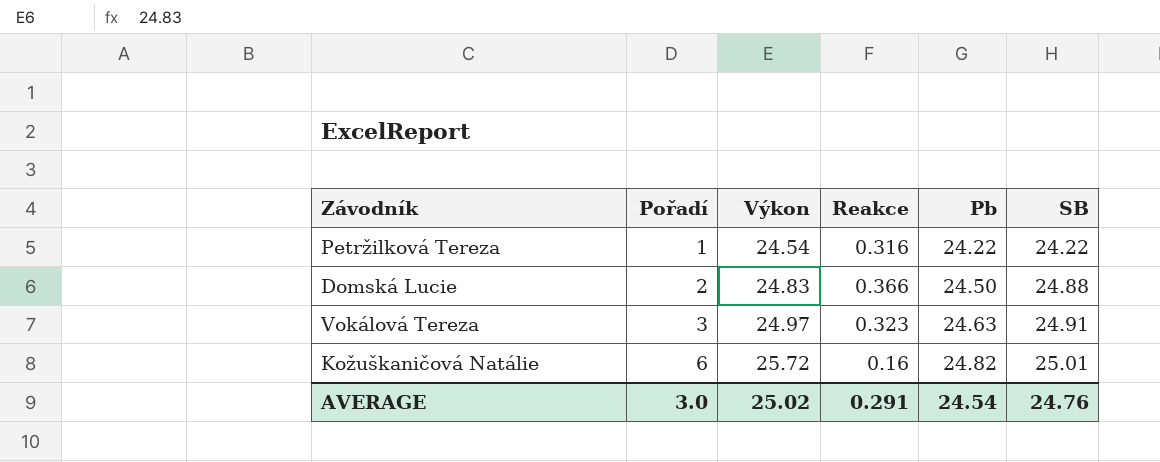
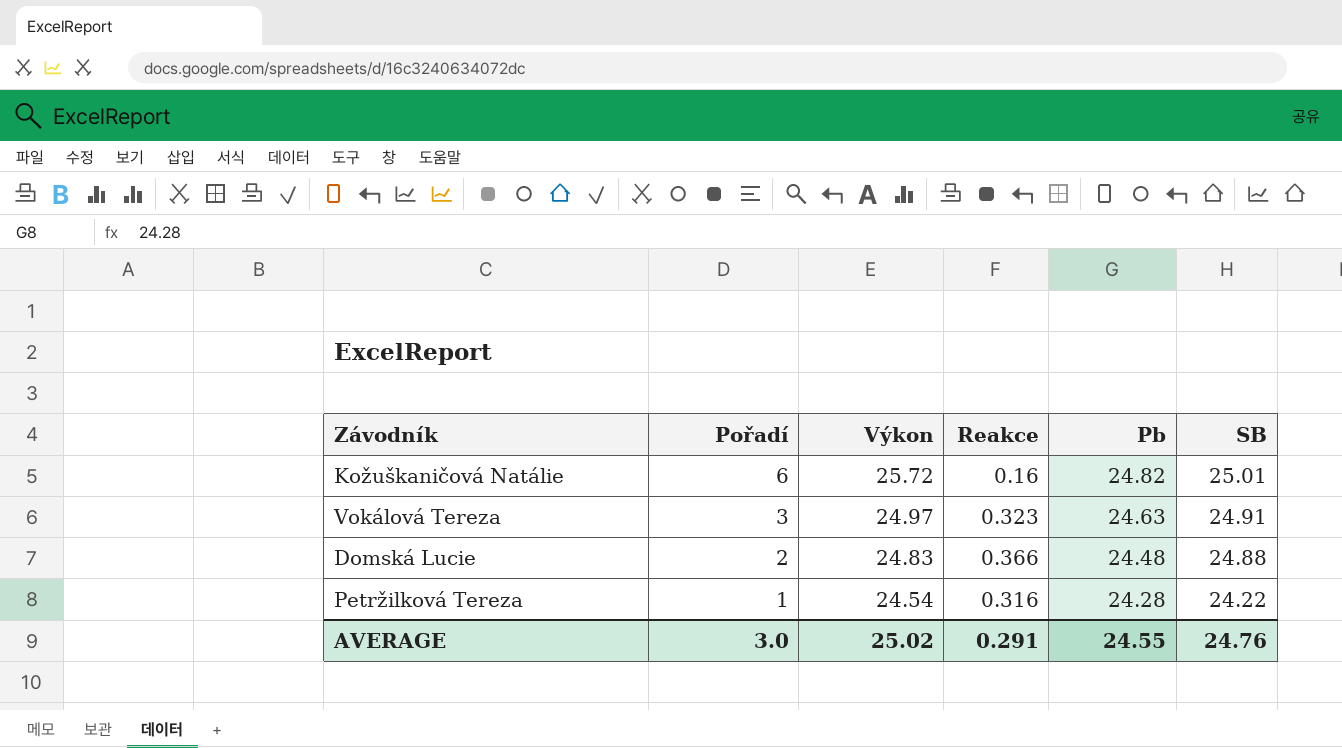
row order: Pořadí ascending -> Pořadí descending
Domská Lucie | Pb: 24.50 -> 24.48
Petržilková Tereza | Pb: 24.22 -> 24.28
AVERAGE | Pb: 24.54 -> 24.55

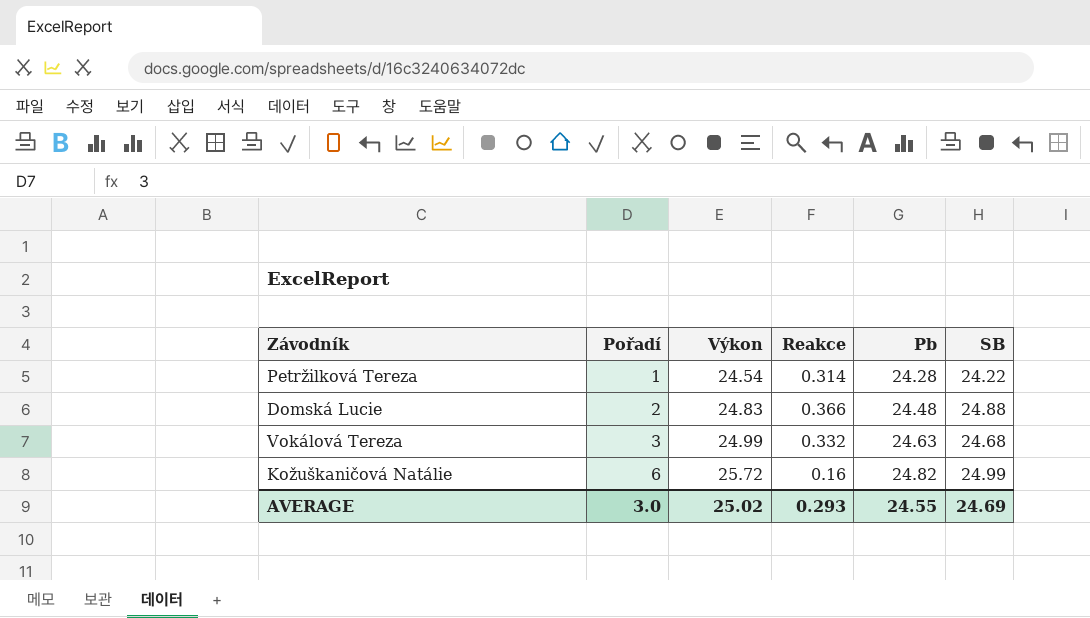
row order: Pořadí descending -> Pořadí ascending
Petržilková Tereza | Reakce: 0.316 -> 0.314
Vokálová Tereza | Výkon: 24.97 -> 24.99
Vokálová Tereza | Reakce: 0.323 -> 0.332
Vokálová Tereza | SB: 24.91 -> 24.68
Kožuškaničová Natálie | SB: 25.01 -> 24.99
AVERAGE | Reakce: 0.291 -> 0.293
AVERAGE | SB: 24.76 -> 24.69

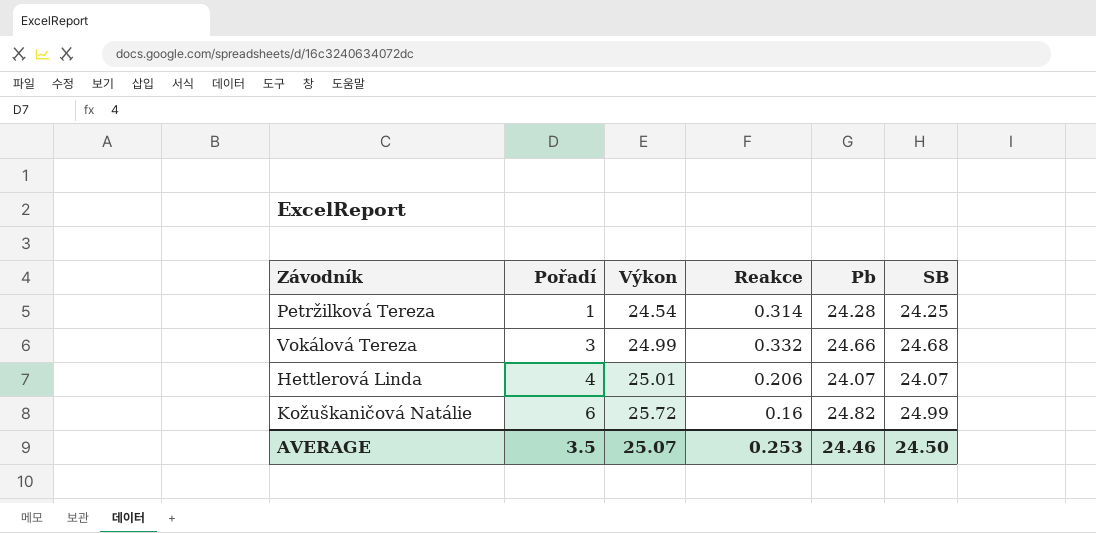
row Domská Lucie: 2 | 24.83 | 0.366 | 24.48 | 24.88 -> none
Petržilková Tereza | SB: 24.22 -> 24.25
Vokálová Tereza | Pb: 24.63 -> 24.66
row Hettlerová Linda: none -> 4 | 25.01 | 0.206 | 24.07 | 24.07
AVERAGE | Pořadí: 3.0 -> 3.5
AVERAGE | Výkon: 25.02 -> 25.07
AVERAGE | Reakce: 0.293 -> 0.253
AVERAGE | Pb: 24.55 -> 24.46
AVERAGE | SB: 24.69 -> 24.50

